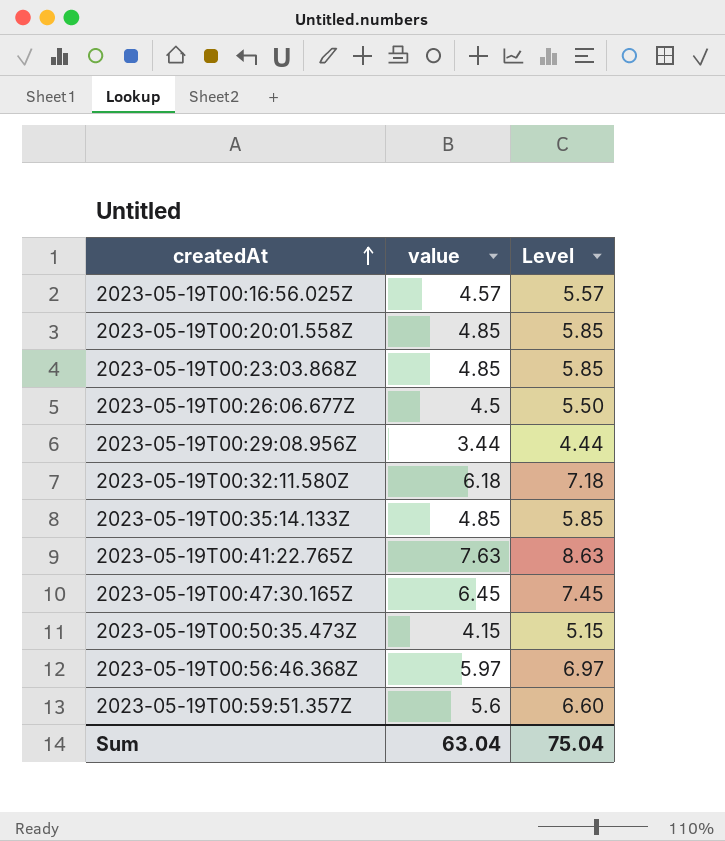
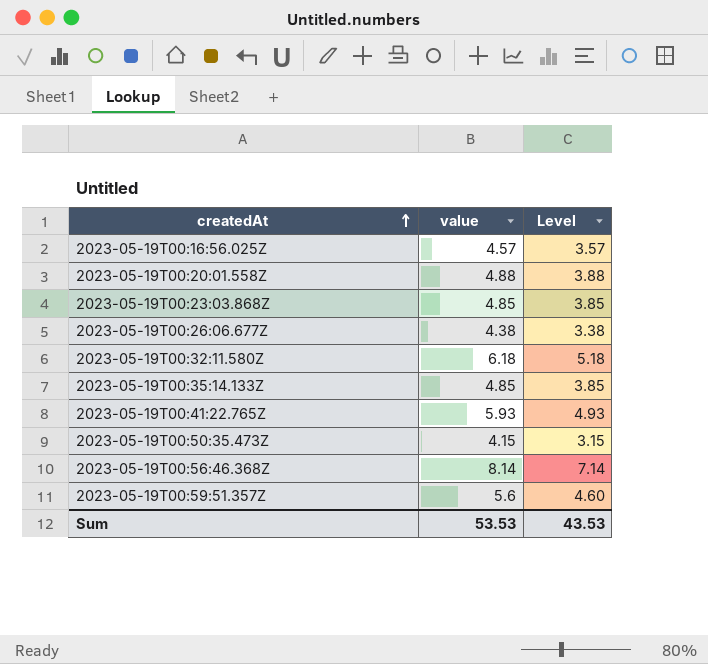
column Level | formula: [value] + 1 -> [value] - 1
row 2023-05-19T00:29:08.956Z: 3.44 | 4.44 -> none
row 2023-05-19T00:47:30.165Z: 6.45 | 7.45 -> none
2023-05-19T00:20:01.558Z | value: 4.85 -> 4.88
2023-05-19T00:26:06.677Z | value: 4.5 -> 4.38
2023-05-19T00:41:22.765Z | value: 7.63 -> 5.93
2023-05-19T00:56:46.368Z | value: 5.97 -> 8.14
Sum | value: 63.04 -> 53.53
Sum | Level: 75.04 -> 43.53

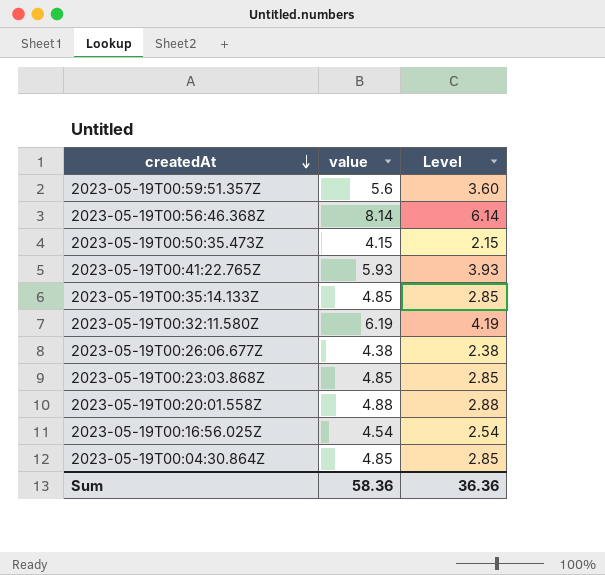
row order: createdAt ascending -> createdAt descending
column Level | formula: [value] - 1 -> [value] - 2
2023-05-19T00:32:11.580Z | value: 6.18 -> 6.19
2023-05-19T00:16:56.025Z | value: 4.57 -> 4.54
row 2023-05-19T00:04:30.864Z: none -> 4.85 | 2.85
Sum | value: 53.53 -> 58.36
Sum | Level: 43.53 -> 36.36

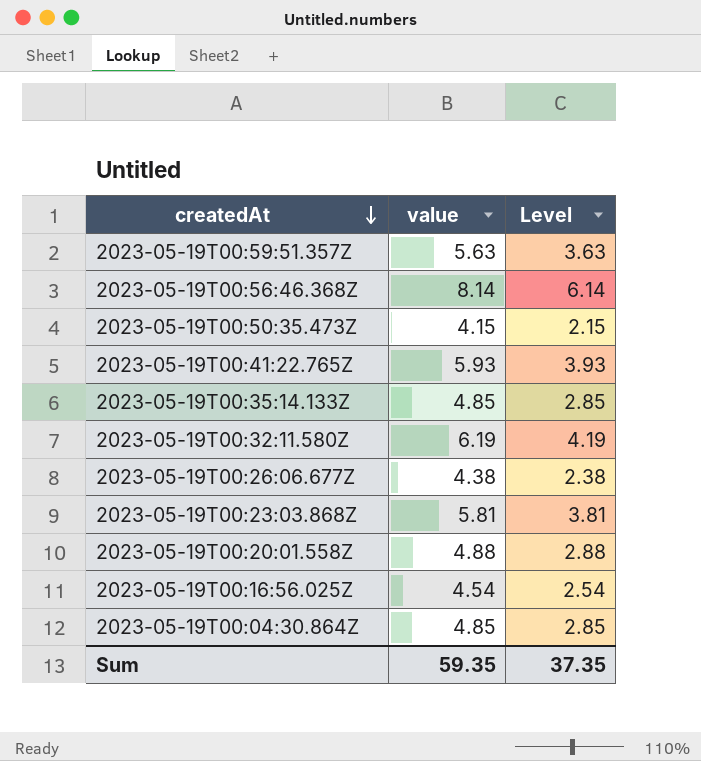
2023-05-19T00:59:51.357Z | value: 5.6 -> 5.63
2023-05-19T00:59:51.357Z | Level: 3.60 -> 3.63
2023-05-19T00:23:03.868Z | value: 4.85 -> 5.81
2023-05-19T00:23:03.868Z | Level: 2.85 -> 3.81
Sum | value: 58.36 -> 59.35
Sum | Level: 36.36 -> 37.35

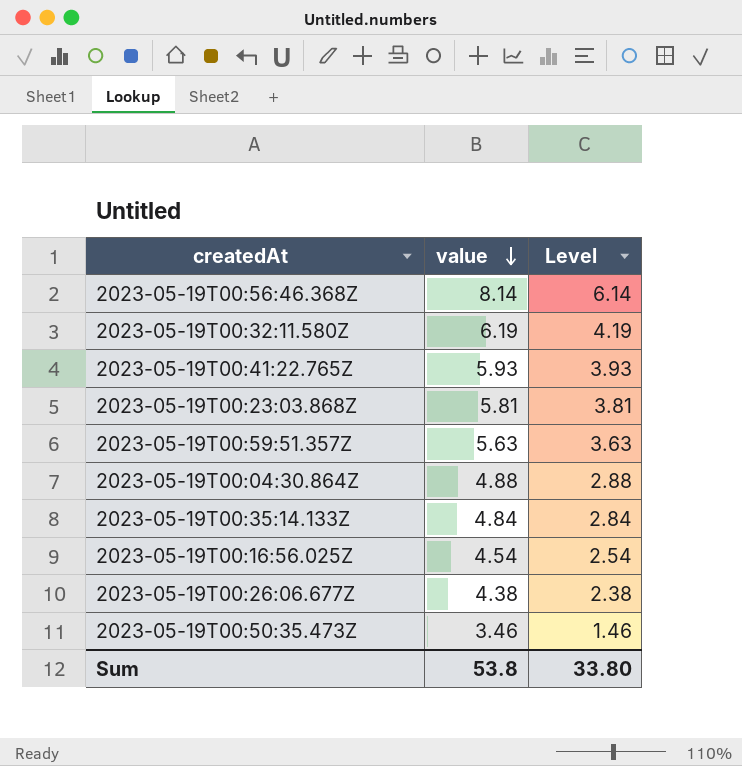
row order: createdAt descending -> value descending
row 2023-05-19T00:20:01.558Z: 4.88 | 2.88 -> none
2023-05-19T00:04:30.864Z | value: 4.85 -> 4.88
2023-05-19T00:04:30.864Z | Level: 2.85 -> 2.88
2023-05-19T00:35:14.133Z | value: 4.85 -> 4.84
2023-05-19T00:35:14.133Z | Level: 2.85 -> 2.84
2023-05-19T00:50:35.473Z | value: 4.15 -> 3.46
2023-05-19T00:50:35.473Z | Level: 2.15 -> 1.46
Sum | value: 59.35 -> 53.8
Sum | Level: 37.35 -> 33.80

